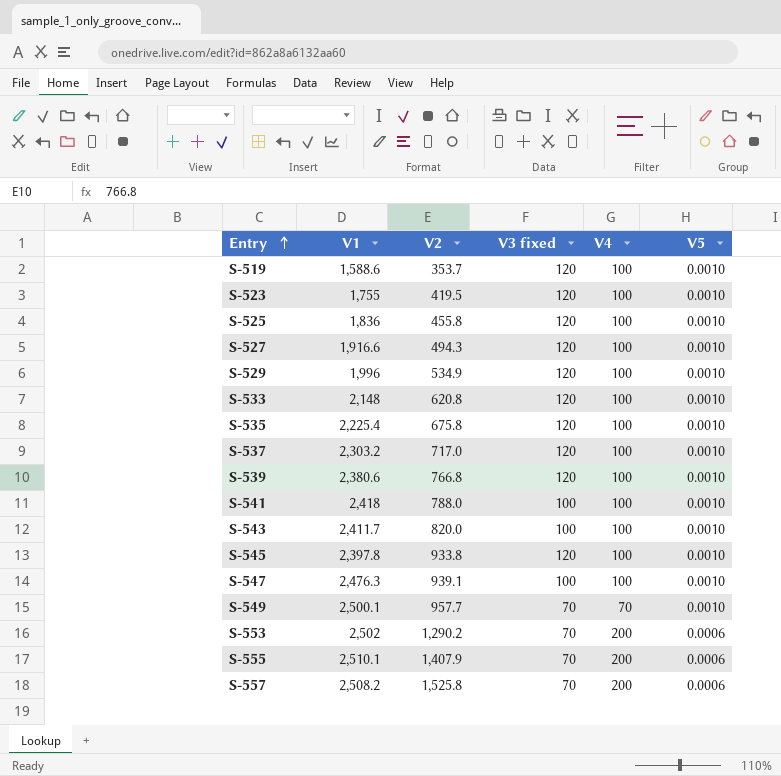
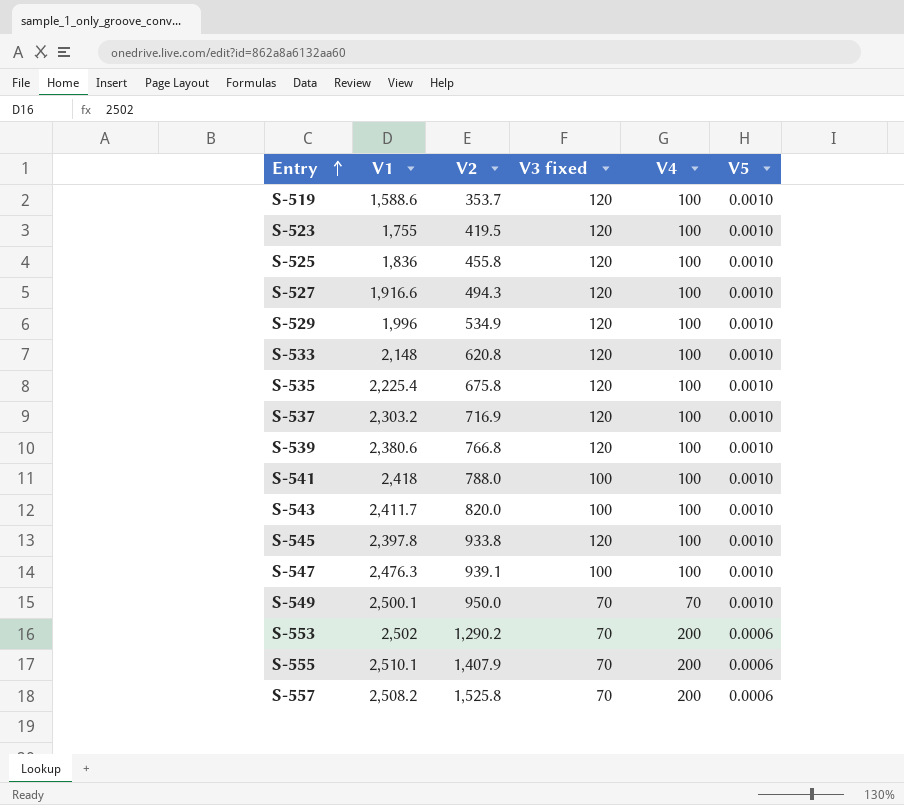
S-537 | V2: 717.0 -> 716.9
S-549 | V2: 957.7 -> 950.0

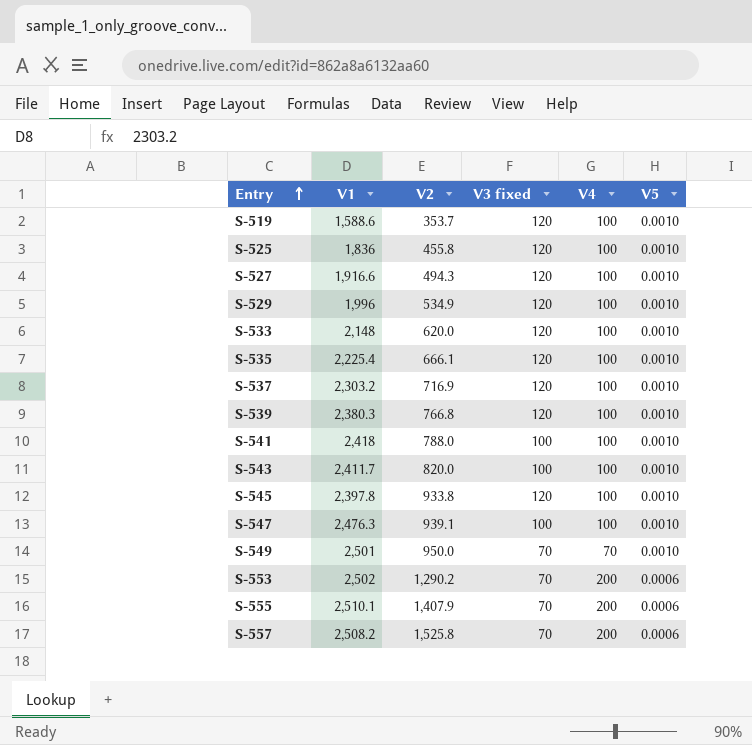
row S-523: 1,755 | 419.5 | 120 | 100 | 0.0010 -> none
S-533 | V2: 620.8 -> 620.0
S-535 | V2: 675.8 -> 666.1
S-539 | V1: 2,380.6 -> 2,380.3
S-549 | V1: 2,500.1 -> 2,501

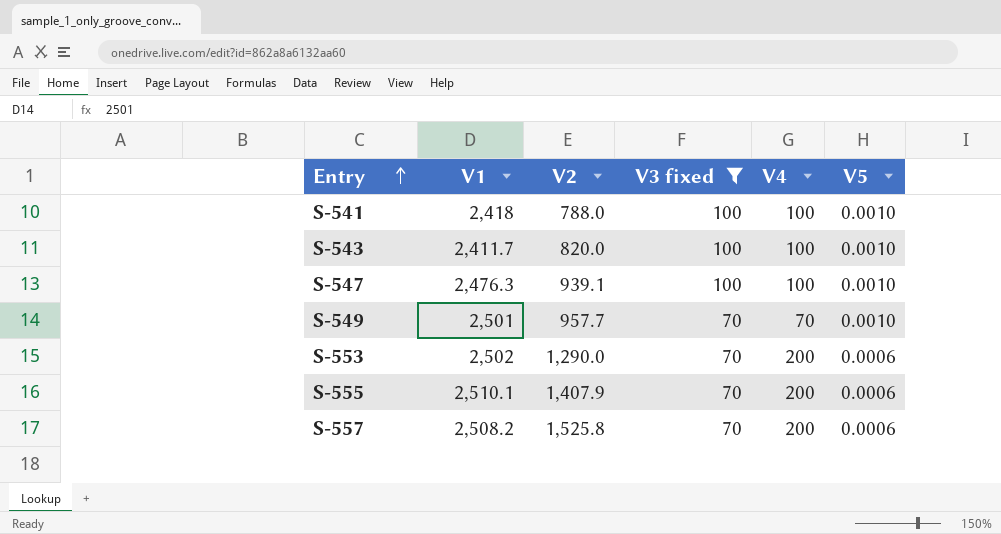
filter: none -> V3 fixed != 120
S-549 | V2: 950.0 -> 957.7
S-553 | V2: 1,290.2 -> 1,290.0

